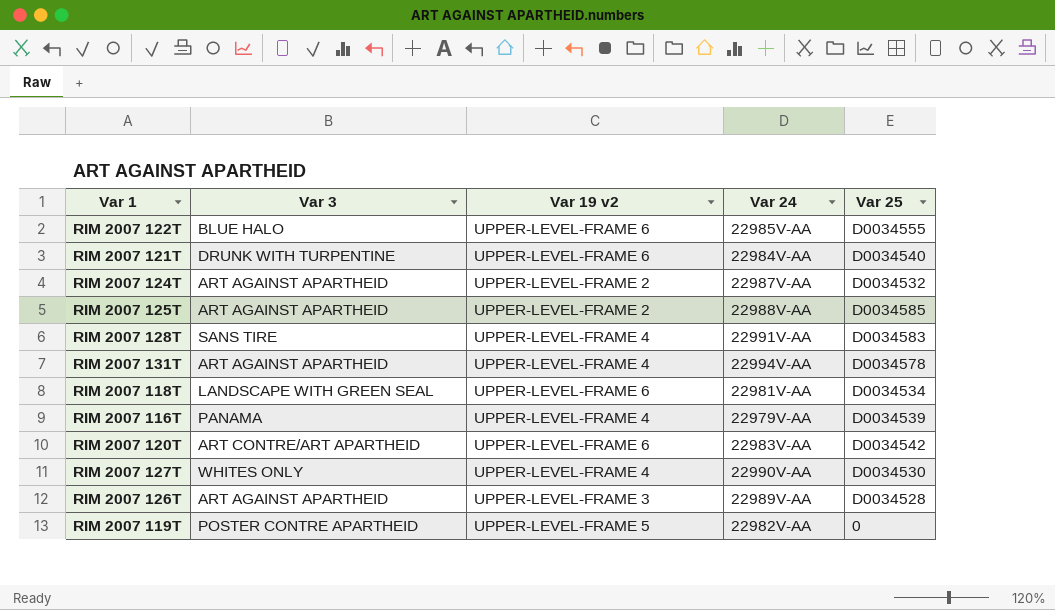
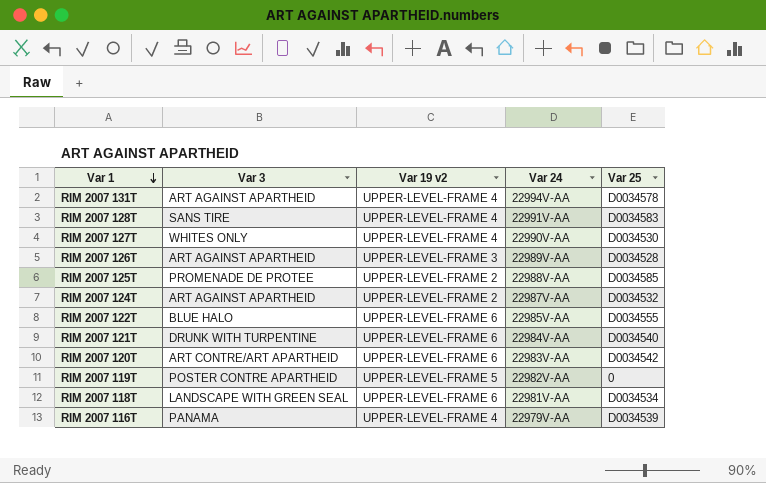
row order: none -> Var 1 descending
RIM 2007 125T | Var 3: ART AGAINST APARTHEID -> PROMENADE DE PROTEE

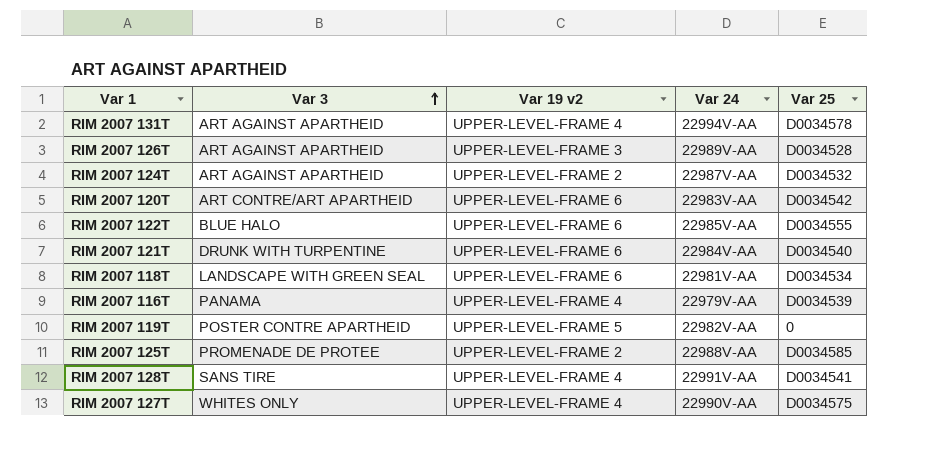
row order: Var 1 descending -> Var 3 ascending
RIM 2007 128T | Var 25: D0034583 -> D0034541
RIM 2007 127T | Var 25: D0034530 -> D0034575

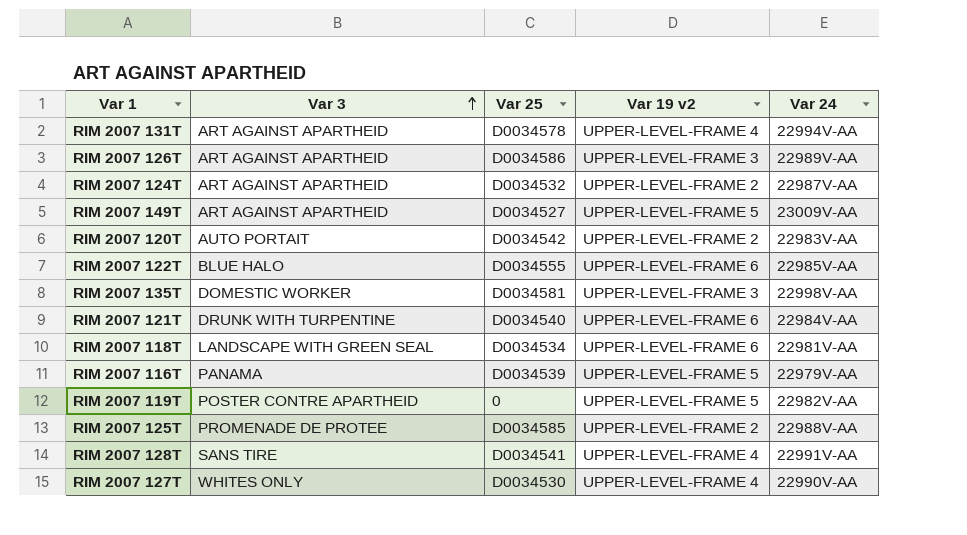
column Var 25 | position: 5 -> 3
RIM 2007 126T | Var 25: D0034528 -> D0034586
row RIM 2007 149T: none -> ART AGAINST APARTHEID | D0034527 | UPPER-LEVEL-FRAME 5 | 23009V-AA
RIM 2007 120T | Var 3: ART CONTRE/ART APARTHEID -> AUTO PORTAIT
RIM 2007 120T | Var 19 v2: UPPER-LEVEL-FRAME 6 -> UPPER-LEVEL-FRAME 2
row RIM 2007 135T: none -> DOMESTIC WORKER | D0034581 | UPPER-LEVEL-FRAME 3 | 22998V-AA
RIM 2007 116T | Var 19 v2: UPPER-LEVEL-FRAME 4 -> UPPER-LEVEL-FRAME 5
RIM 2007 127T | Var 25: D0034575 -> D0034530

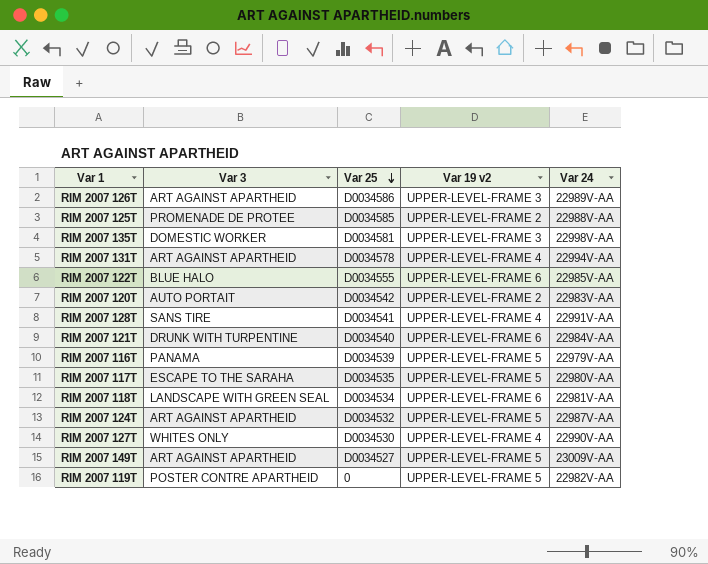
row order: Var 3 ascending -> Var 25 descending
row RIM 2007 117T: none -> ESCAPE TO THE SARAHA | D0034535 | UPPER-LEVEL-FRAME 5 | 22980V-AA
RIM 2007 124T | Var 19 v2: UPPER-LEVEL-FRAME 2 -> UPPER-LEVEL-FRAME 5

